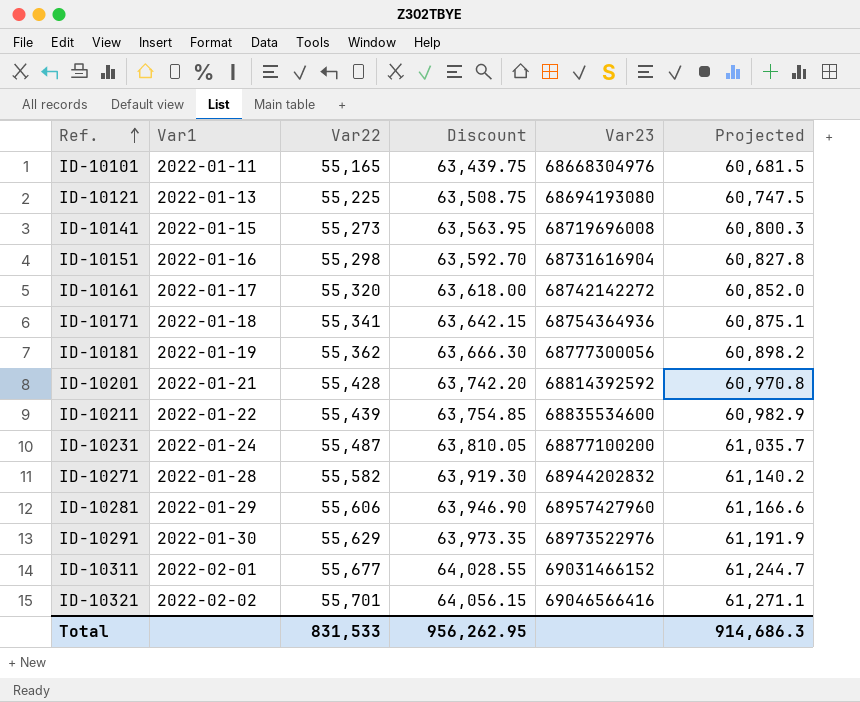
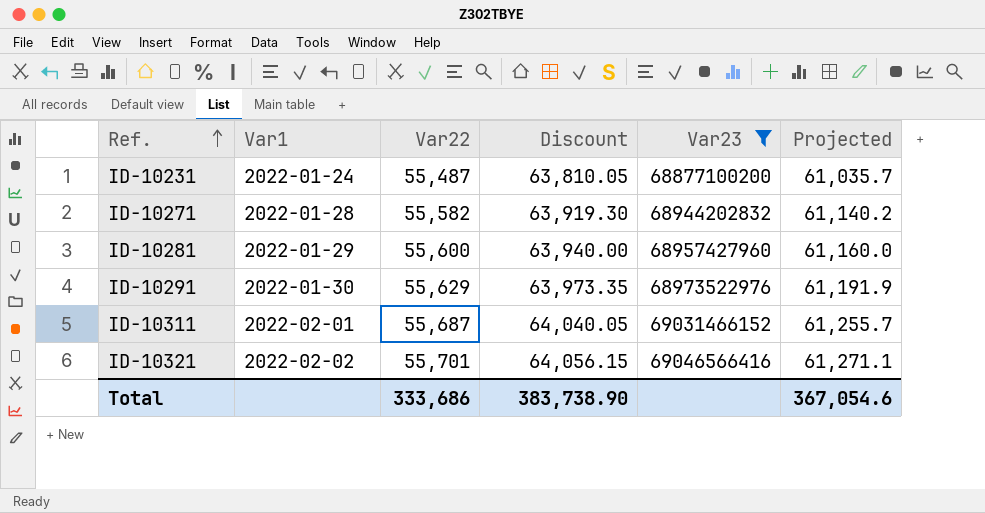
filter: none -> Var23 >= 68877100200
ID-10281 | Var22: 55,606 -> 55,600
ID-10281 | Discount: 63,946.90 -> 63,940.00
ID-10281 | Projected: 61,166.6 -> 61,160.0
ID-10311 | Var22: 55,677 -> 55,687
ID-10311 | Discount: 64,028.55 -> 64,040.05
ID-10311 | Projected: 61,244.7 -> 61,255.7
Total | Var22: 831,533 -> 333,686
Total | Discount: 956,262.95 -> 383,738.90
Total | Projected: 914,686.3 -> 367,054.6

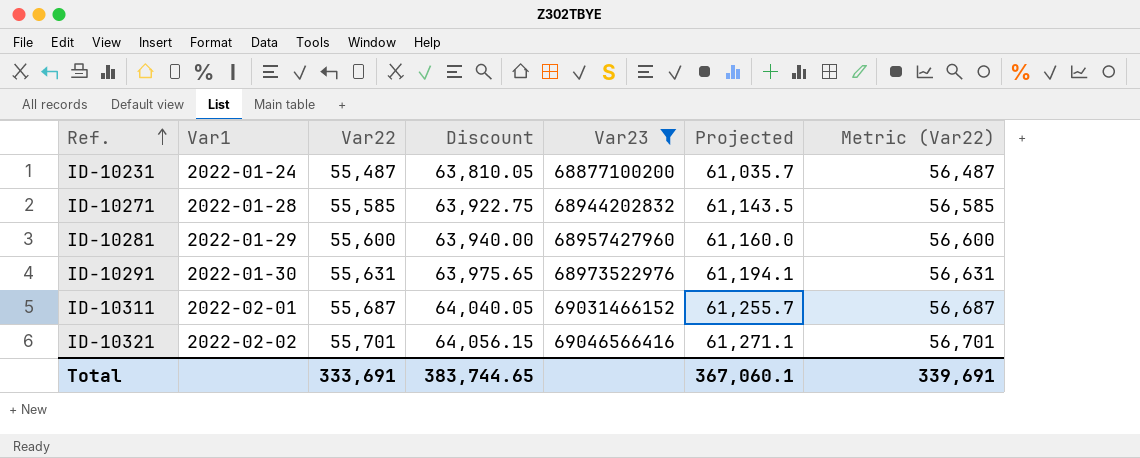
column Metric (Var22) | formula: none -> [Var22] + 1000
ID-10271 | Var22: 55,582 -> 55,585
ID-10271 | Discount: 63,919.30 -> 63,922.75
ID-10271 | Projected: 61,140.2 -> 61,143.5
ID-10291 | Var22: 55,629 -> 55,631
ID-10291 | Discount: 63,973.35 -> 63,975.65
ID-10291 | Projected: 61,191.9 -> 61,194.1
Total | Var22: 333,686 -> 333,691
Total | Discount: 383,738.90 -> 383,744.65
Total | Projected: 367,054.6 -> 367,060.1

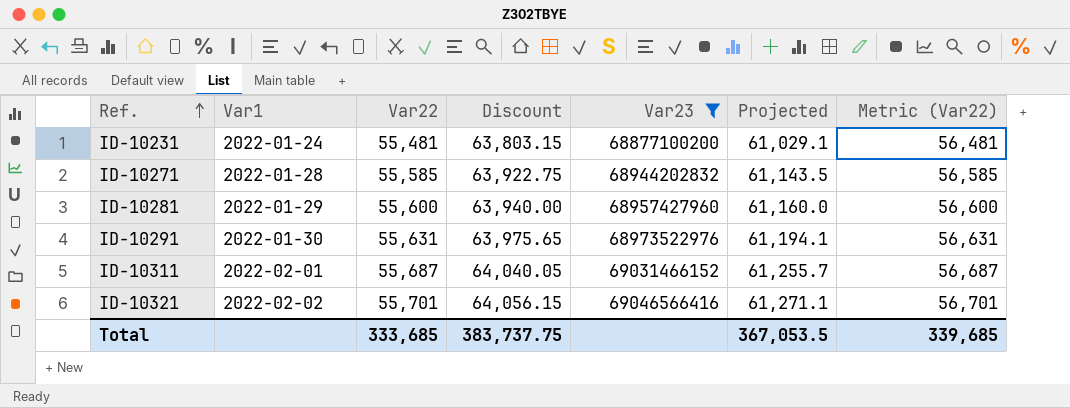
ID-10231 | Var22: 55,487 -> 55,481
ID-10231 | Discount: 63,810.05 -> 63,803.15
ID-10231 | Projected: 61,035.7 -> 61,029.1
ID-10231 | Metric (Var22): 56,487 -> 56,481
Total | Var22: 333,691 -> 333,685
Total | Discount: 383,744.65 -> 383,737.75
Total | Projected: 367,060.1 -> 367,053.5
Total | Metric (Var22): 339,691 -> 339,685

